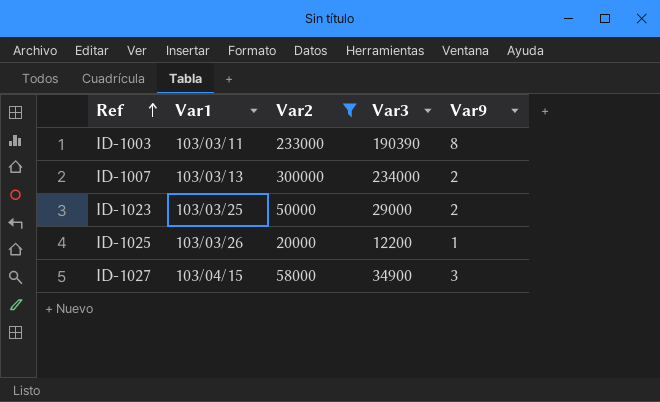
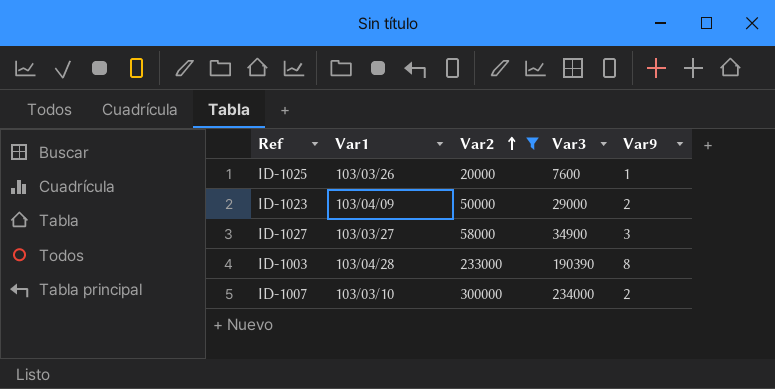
row order: Ref ascending -> Var2 ascending
ID-1025 | Var3: 12200 -> 7600
ID-1023 | Var1: 103/03/25 -> 103/04/09
ID-1027 | Var1: 103/04/15 -> 103/03/27
ID-1003 | Var1: 103/03/11 -> 103/04/28
ID-1007 | Var1: 103/03/13 -> 103/03/10

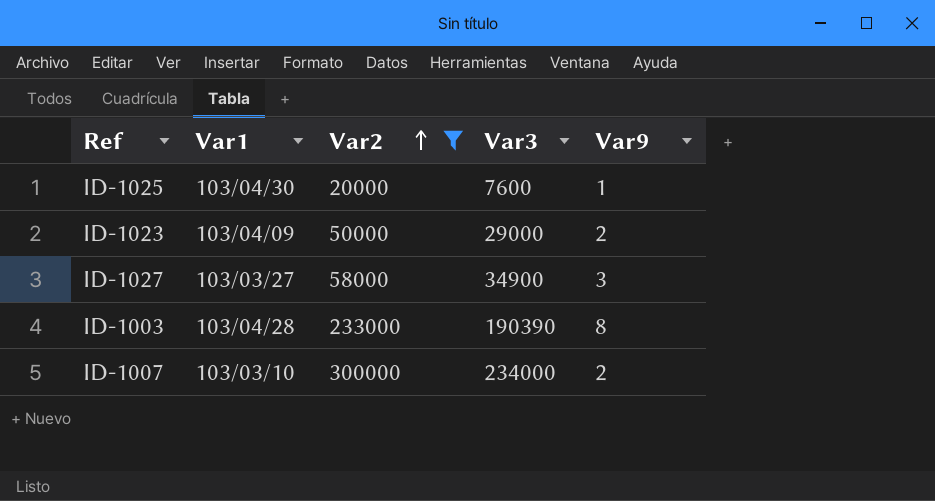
ID-1025 | Var1: 103/03/26 -> 103/04/30

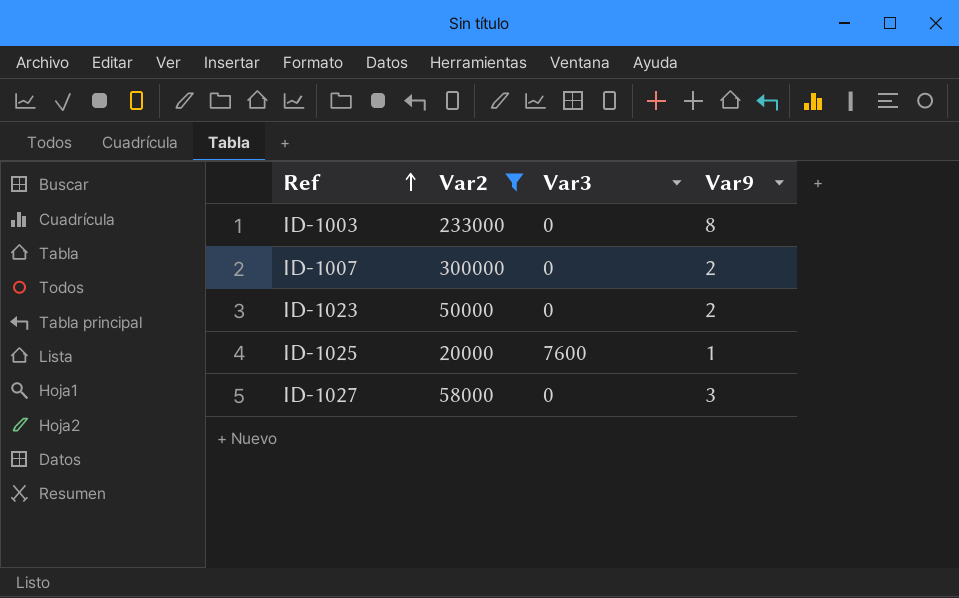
row order: Var2 ascending -> Ref ascending
column Var1 | position: 2 -> none
ID-1003 | Var3: 190390 -> 0
ID-1007 | Var3: 234000 -> 0
ID-1023 | Var3: 29000 -> 0
ID-1027 | Var3: 34900 -> 0

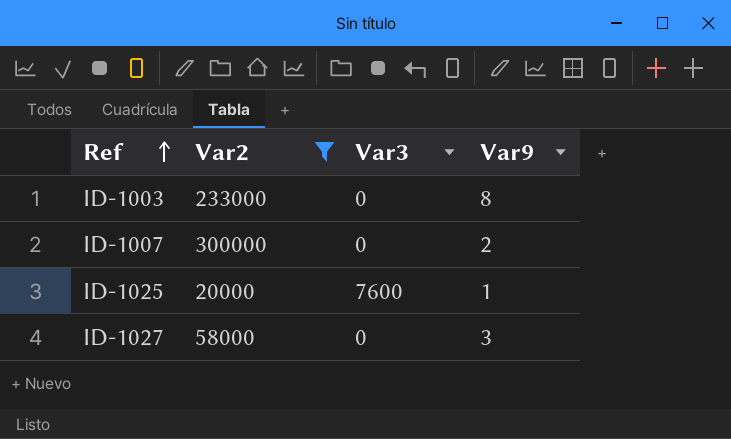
row ID-1023: 50000 | 0 | 2 -> none

